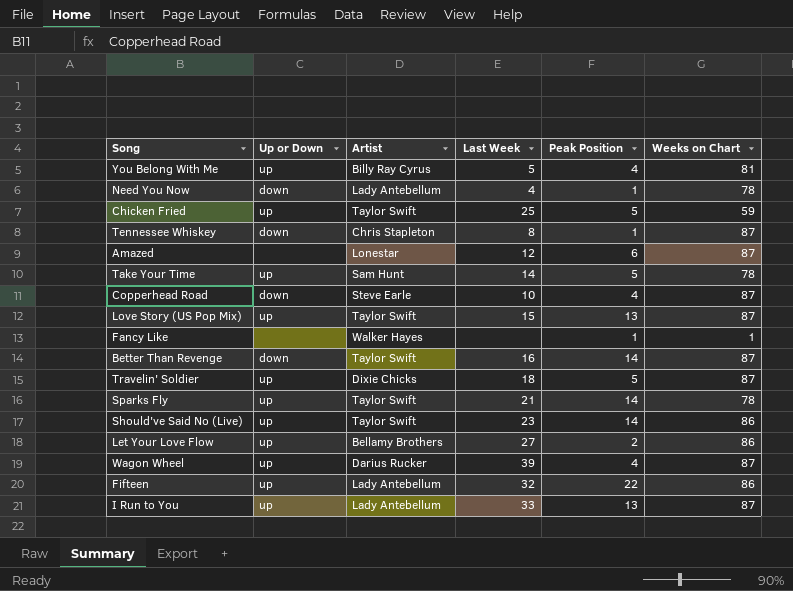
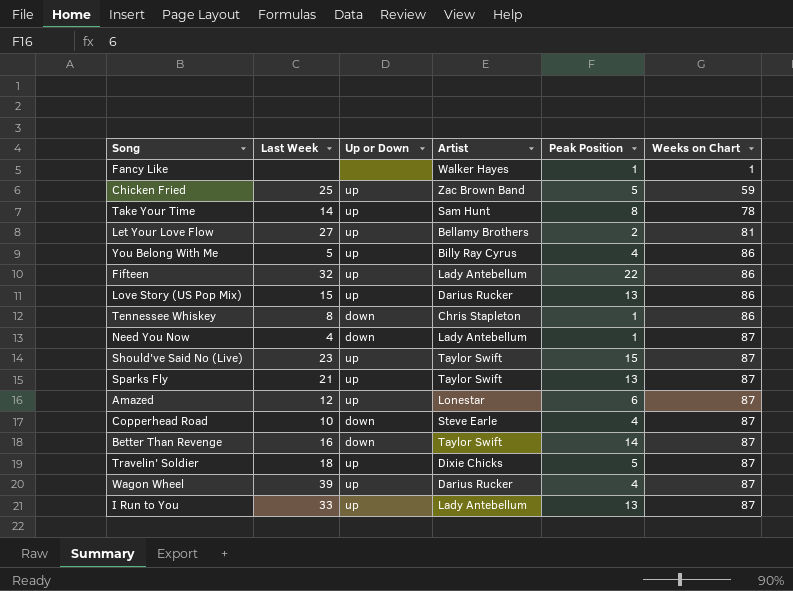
row order: none -> Weeks on Chart ascending
column Last Week | position: 4 -> 2
Chicken Fried | Artist: Taylor Swift -> Zac Brown Band
Take Your Time | Peak Position: 5 -> 8
Let Your Love Flow | Weeks on Chart: 86 -> 81
You Belong With Me | Weeks on Chart: 81 -> 86
Love Story (US Pop Mix) | Artist: Taylor Swift -> Darius Rucker
Love Story (US Pop Mix) | Weeks on Chart: 87 -> 86
Tennessee Whiskey | Weeks on Chart: 87 -> 86
Need You Now | Weeks on Chart: 78 -> 87
Should've Said No (Live) | Peak Position: 14 -> 15
Should've Said No (Live) | Weeks on Chart: 86 -> 87
Sparks Fly | Peak Position: 14 -> 13
Sparks Fly | Weeks on Chart: 78 -> 87
Amazed | Up or Down: none -> up

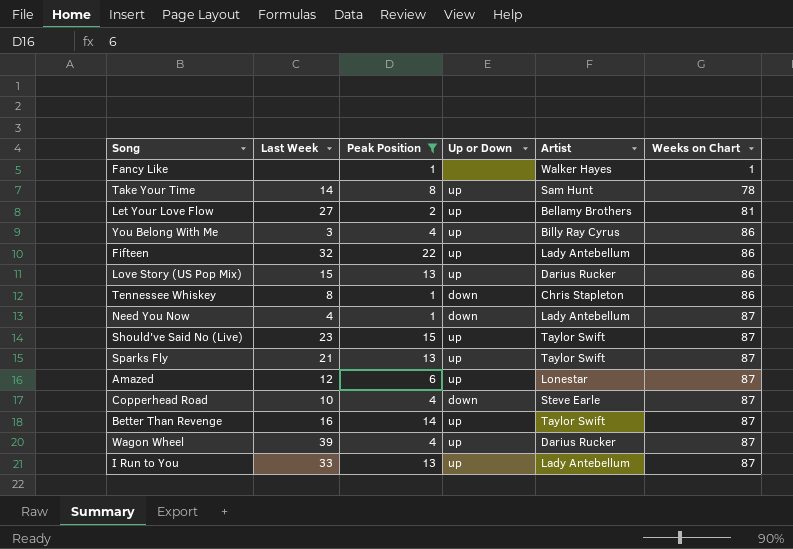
filter: none -> Peak Position != 5
column Peak Position | position: 5 -> 3
You Belong With Me | Last Week: 5 -> 3
Better Than Revenge | Up or Down: down -> up

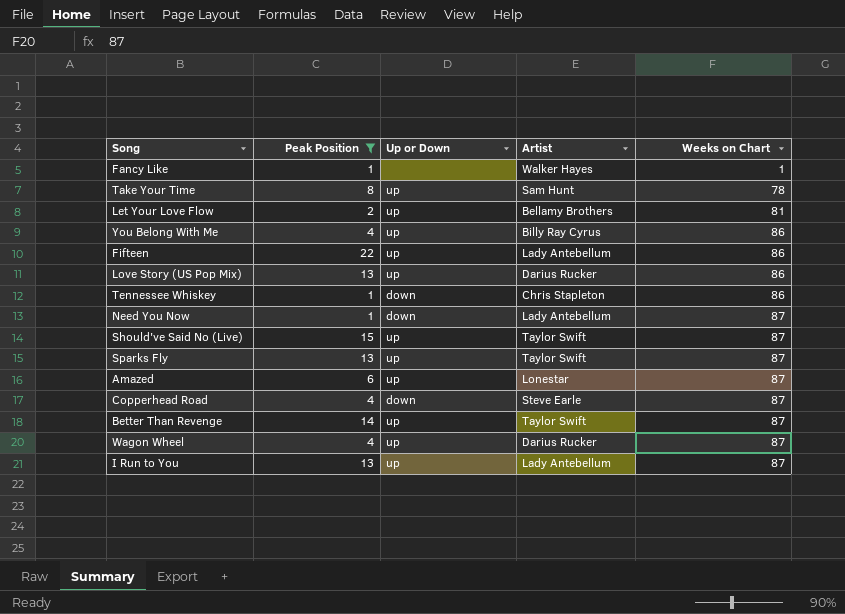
column Last Week | position: 2 -> none

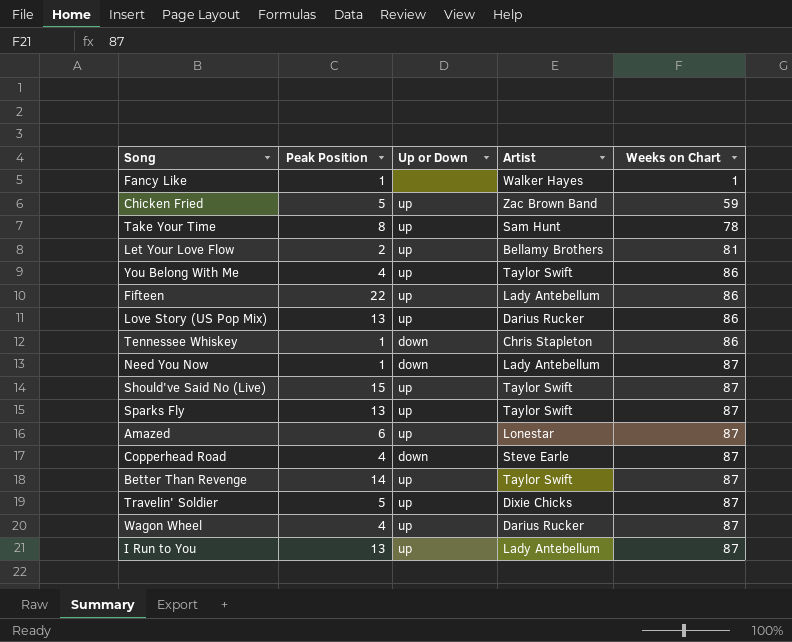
filter: Peak Position != 5 -> none
You Belong With Me | Artist: Billy Ray Cyrus -> Taylor Swift

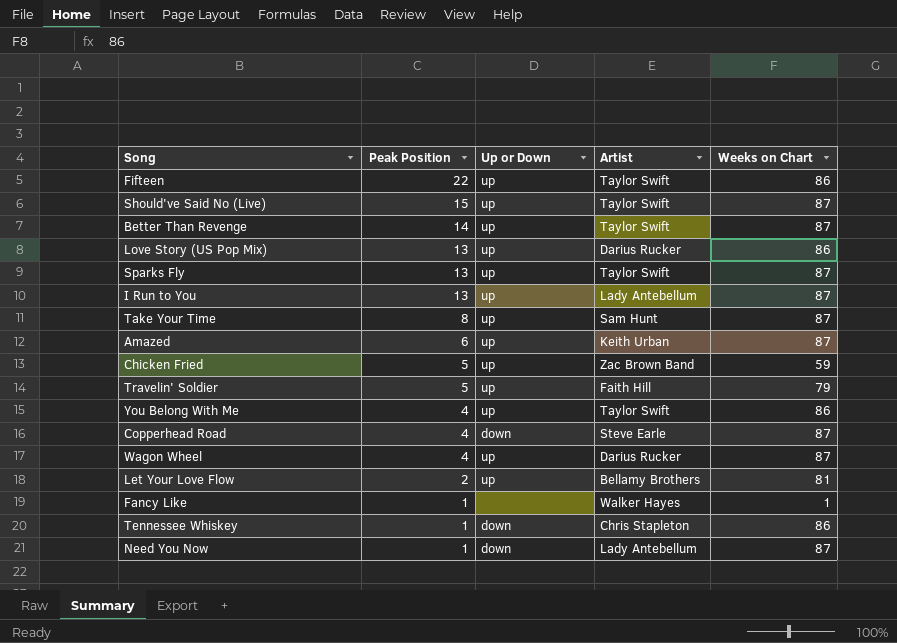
row order: Weeks on Chart ascending -> Peak Position descending
Fifteen | Artist: Lady Antebellum -> Taylor Swift
Take Your Time | Weeks on Chart: 78 -> 87
Amazed | Artist: Lonestar -> Keith Urban
Travelin' Soldier | Artist: Dixie Chicks -> Faith Hill
Travelin' Soldier | Weeks on Chart: 87 -> 79

